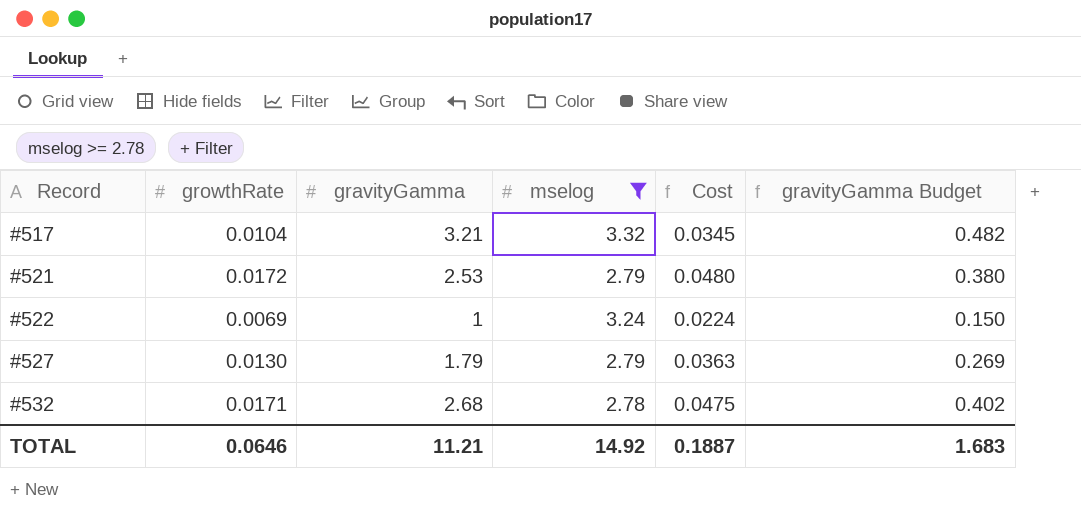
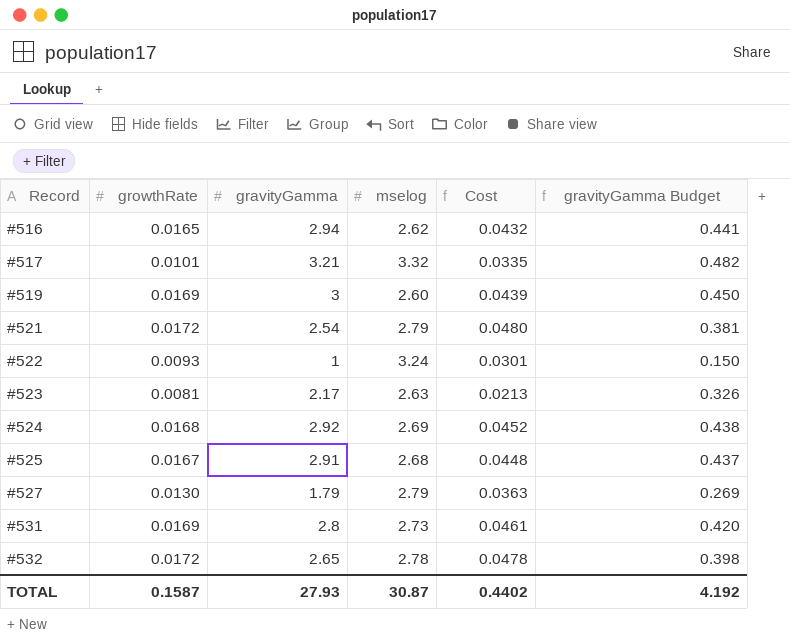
filter: mselog >= 2.78 -> none
#517 | growthRate: 0.0104 -> 0.0101
#517 | Cost: 0.0345 -> 0.0335
#521 | gravityGamma: 2.53 -> 2.54
#521 | gravityGamma Budget: 0.380 -> 0.381
#522 | growthRate: 0.0069 -> 0.0093
#522 | Cost: 0.0224 -> 0.0301
#532 | growthRate: 0.0171 -> 0.0172
#532 | gravityGamma: 2.68 -> 2.65
#532 | Cost: 0.0475 -> 0.0478
#532 | gravityGamma Budget: 0.402 -> 0.398
TOTAL | growthRate: 0.0646 -> 0.1587
TOTAL | gravityGamma: 11.21 -> 27.93
TOTAL | mselog: 14.92 -> 30.87
TOTAL | Cost: 0.1887 -> 0.4402
TOTAL | gravityGamma Budget: 1.683 -> 4.192

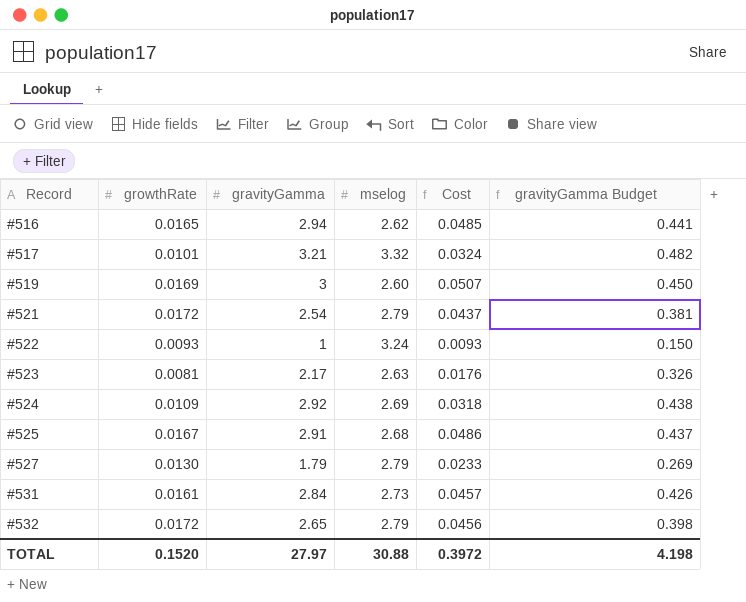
column Cost | formula: [growthRate] * [mselog] -> [growthRate] * [gravityGamma]
#524 | growthRate: 0.0168 -> 0.0109
#531 | growthRate: 0.0169 -> 0.0161
#531 | gravityGamma: 2.8 -> 2.84
#531 | gravityGamma Budget: 0.420 -> 0.426
#532 | mselog: 2.78 -> 2.79
TOTAL | growthRate: 0.1587 -> 0.1520
TOTAL | gravityGamma: 27.93 -> 27.97
TOTAL | mselog: 30.87 -> 30.88
TOTAL | Cost: 0.4402 -> 0.3972
TOTAL | gravityGamma Budget: 4.192 -> 4.198

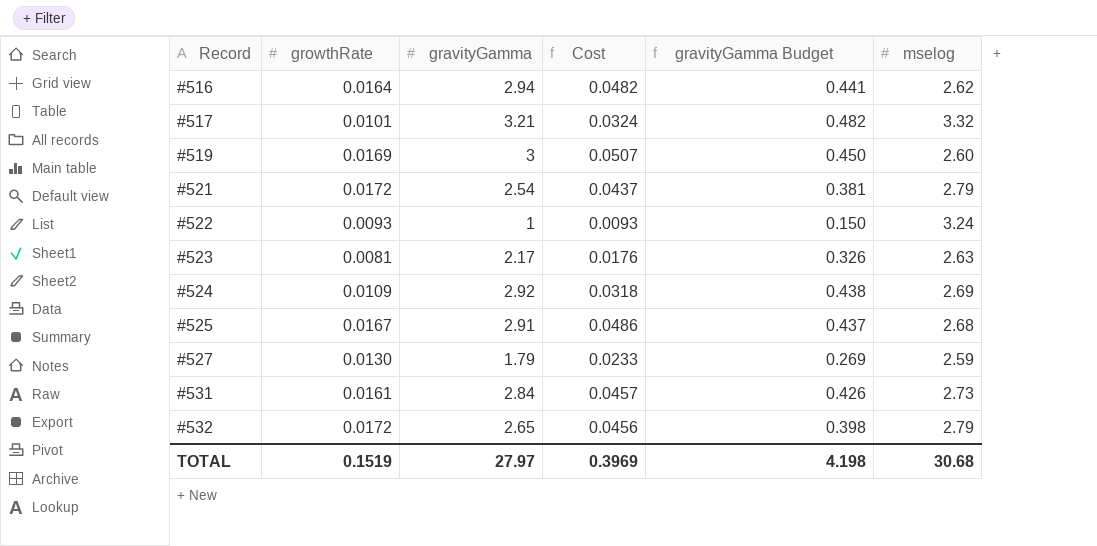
column mselog | position: 4 -> 6
#516 | growthRate: 0.0165 -> 0.0164
#516 | Cost: 0.0485 -> 0.0482
#527 | mselog: 2.79 -> 2.59
TOTAL | growthRate: 0.1520 -> 0.1519
TOTAL | Cost: 0.3972 -> 0.3969
TOTAL | mselog: 30.88 -> 30.68

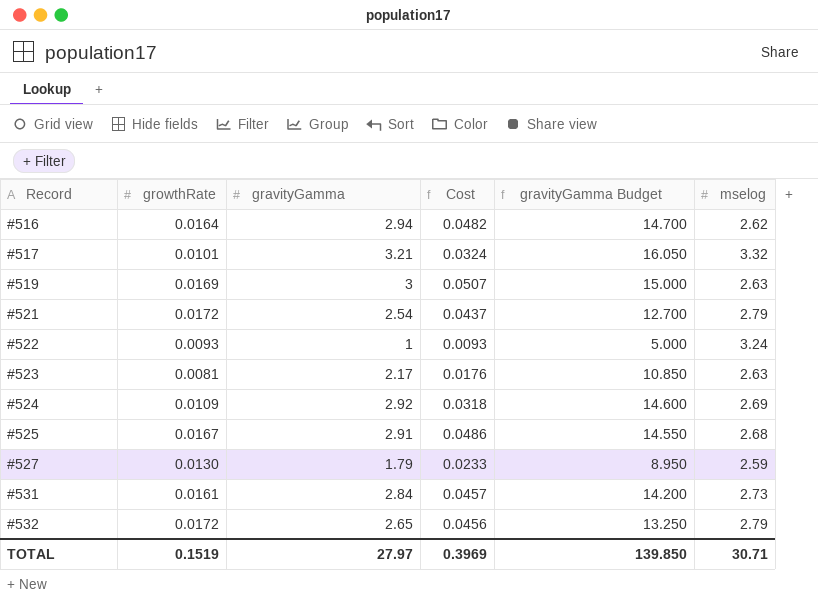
column gravityGamma Budget | formula: [gravityGamma] * 0.15 -> [gravityGamma] * 5
#519 | mselog: 2.60 -> 2.63
TOTAL | gravityGamma Budget: 4.198 -> 139.850
TOTAL | mselog: 30.68 -> 30.71

